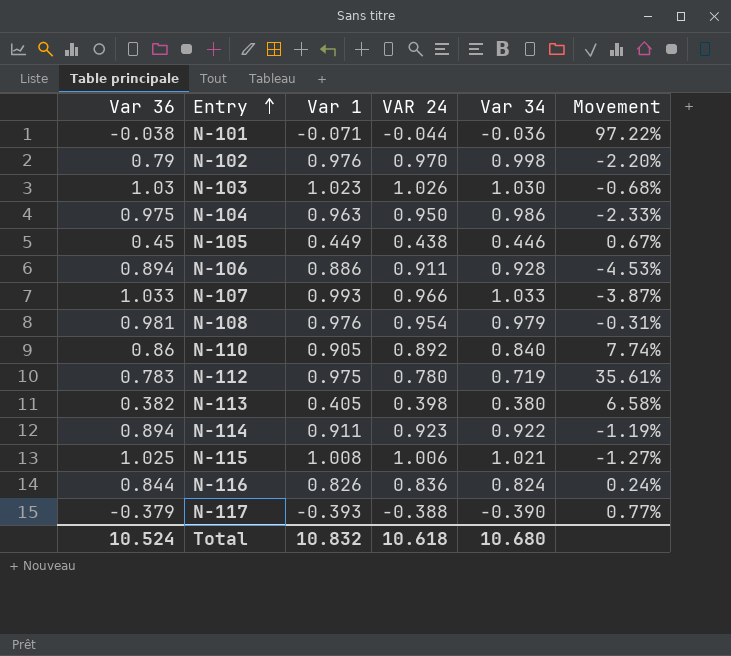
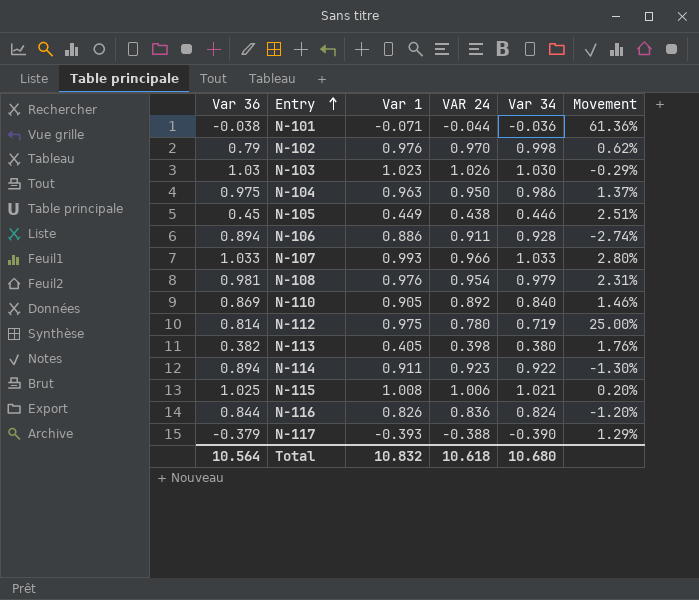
column Movement | formula: ([Var 1] - [Var 34]) / [Var 34] -> ([Var 1] - [VAR 24]) / [VAR 24]
N-110 | Var 36: 0.86 -> 0.869
N-112 | Var 36: 0.783 -> 0.814
Total | Var 36: 10.524 -> 10.564

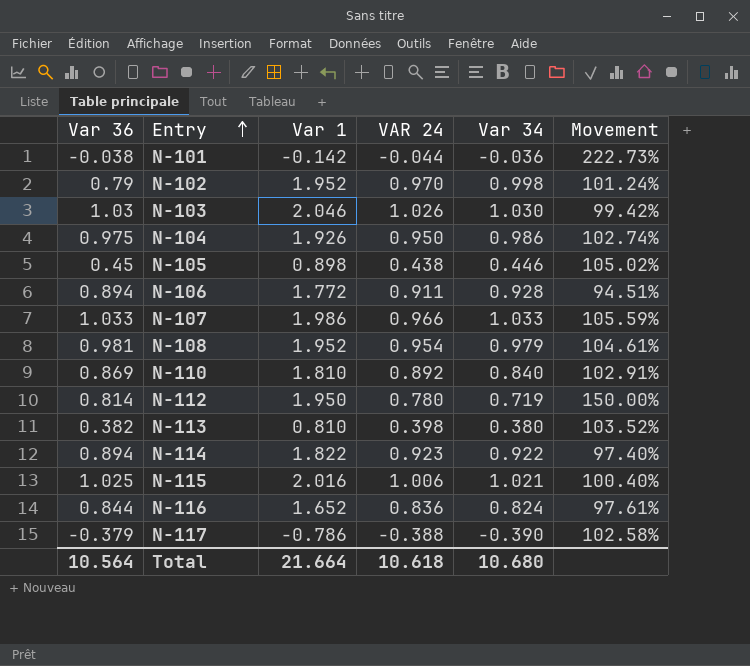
N-101 | Var 1: -0.071 -> -0.142
N-101 | Movement: 61.36% -> 222.73%
N-102 | Var 1: 0.976 -> 1.952
N-102 | Movement: 0.62% -> 101.24%
N-103 | Var 1: 1.023 -> 2.046
N-103 | Movement: -0.29% -> 99.42%
N-104 | Var 1: 0.963 -> 1.926
N-104 | Movement: 1.37% -> 102.74%
N-105 | Var 1: 0.449 -> 0.898
N-105 | Movement: 2.51% -> 105.02%
N-106 | Var 1: 0.886 -> 1.772
N-106 | Movement: -2.74% -> 94.51%
N-107 | Var 1: 0.993 -> 1.986
N-107 | Movement: 2.80% -> 105.59%
N-108 | Var 1: 0.976 -> 1.952
N-108 | Movement: 2.31% -> 104.61%
N-110 | Var 1: 0.905 -> 1.810
N-110 | Movement: 1.46% -> 102.91%
N-112 | Var 1: 0.975 -> 1.950
N-112 | Movement: 25.00% -> 150.00%
N-113 | Var 1: 0.405 -> 0.810
N-113 | Movement: 1.76% -> 103.52%
N-114 | Var 1: 0.911 -> 1.822
N-114 | Movement: -1.30% -> 97.40%
N-115 | Var 1: 1.008 -> 2.016
N-115 | Movement: 0.20% -> 100.40%
N-116 | Var 1: 0.826 -> 1.652
N-116 | Movement: -1.20% -> 97.61%
N-117 | Var 1: -0.393 -> -0.786
N-117 | Movement: 1.29% -> 102.58%
Total | Var 1: 10.832 -> 21.664

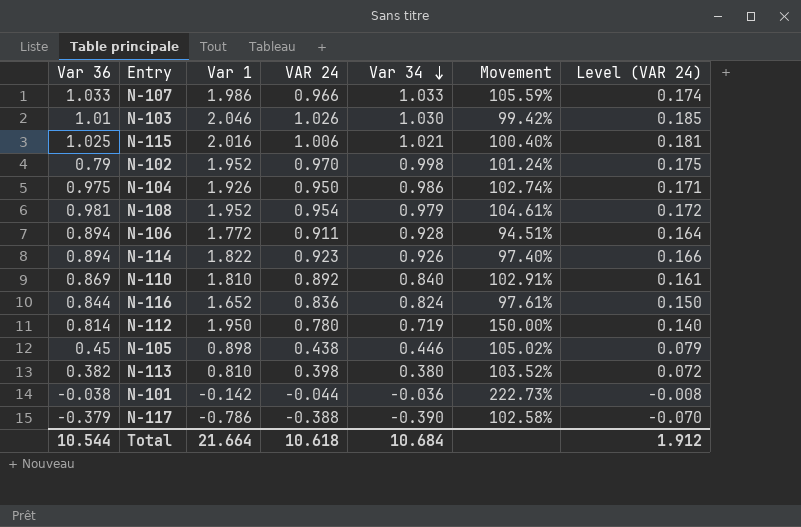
row order: Entry ascending -> Var 34 descending
column Level (VAR 24) | formula: none -> [VAR 24] * 0.18
N-103 | Var 36: 1.03 -> 1.01
N-114 | Var 34: 0.922 -> 0.926
Total | Var 36: 10.564 -> 10.544
Total | Var 34: 10.680 -> 10.684

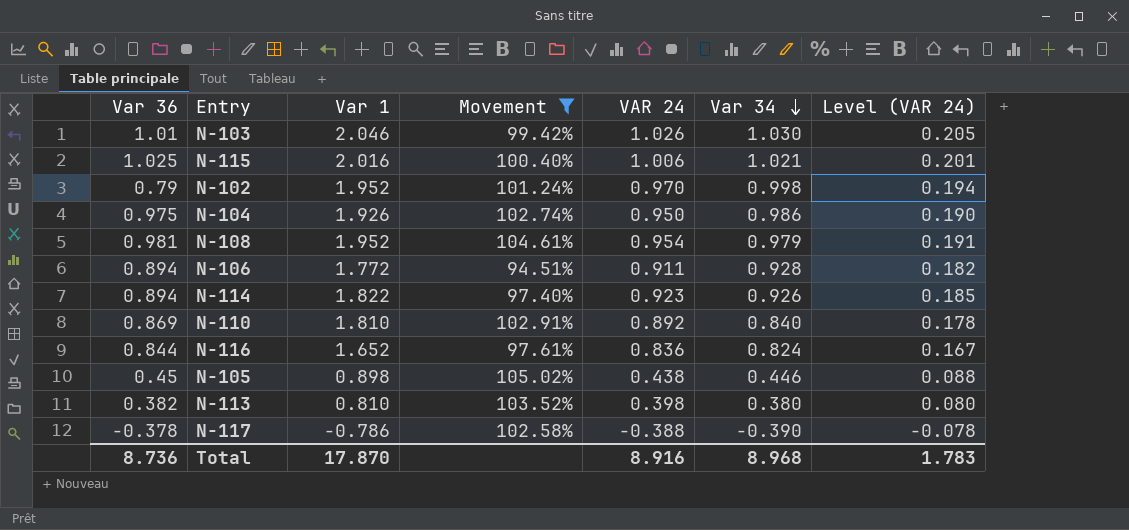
filter: none -> Movement <= 105.02%
column Movement | position: 6 -> 4
column Level (VAR 24) | formula: [VAR 24] * 0.18 -> [VAR 24] * 0.2
N-117 | Var 36: -0.379 -> -0.378
Total | Var 36: 10.544 -> 8.736
Total | Var 1: 21.664 -> 17.870
Total | VAR 24: 10.618 -> 8.916
Total | Var 34: 10.684 -> 8.968
Total | Level (VAR 24): 1.912 -> 1.783

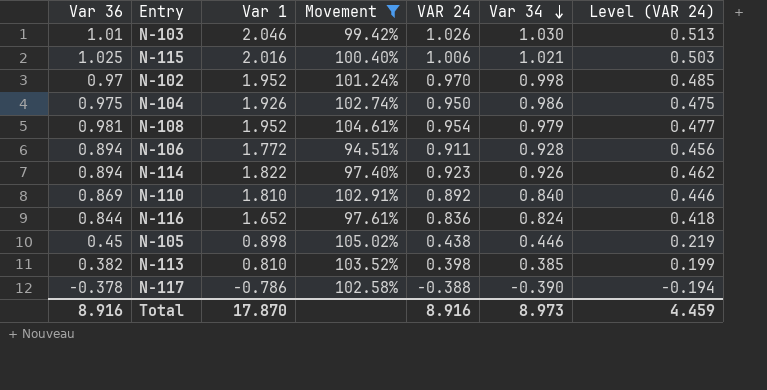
column Level (VAR 24) | formula: [VAR 24] * 0.2 -> [VAR 24] * 0.5
N-102 | Var 36: 0.79 -> 0.97
N-113 | Var 34: 0.380 -> 0.385
Total | Var 36: 8.736 -> 8.916
Total | Var 34: 8.968 -> 8.973
Total | Level (VAR 24): 1.783 -> 4.459

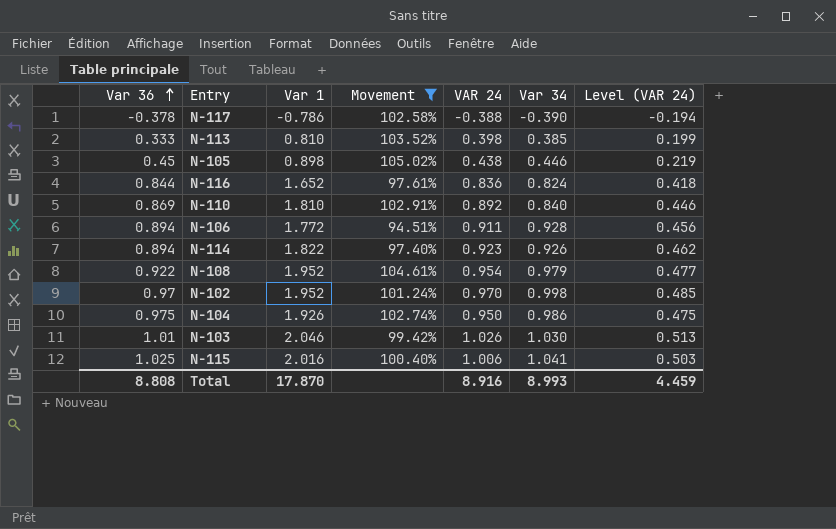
row order: Var 34 descending -> Var 36 ascending
N-113 | Var 36: 0.382 -> 0.333
N-108 | Var 36: 0.981 -> 0.922
N-115 | Var 34: 1.021 -> 1.041
Total | Var 36: 8.916 -> 8.808
Total | Var 34: 8.973 -> 8.993

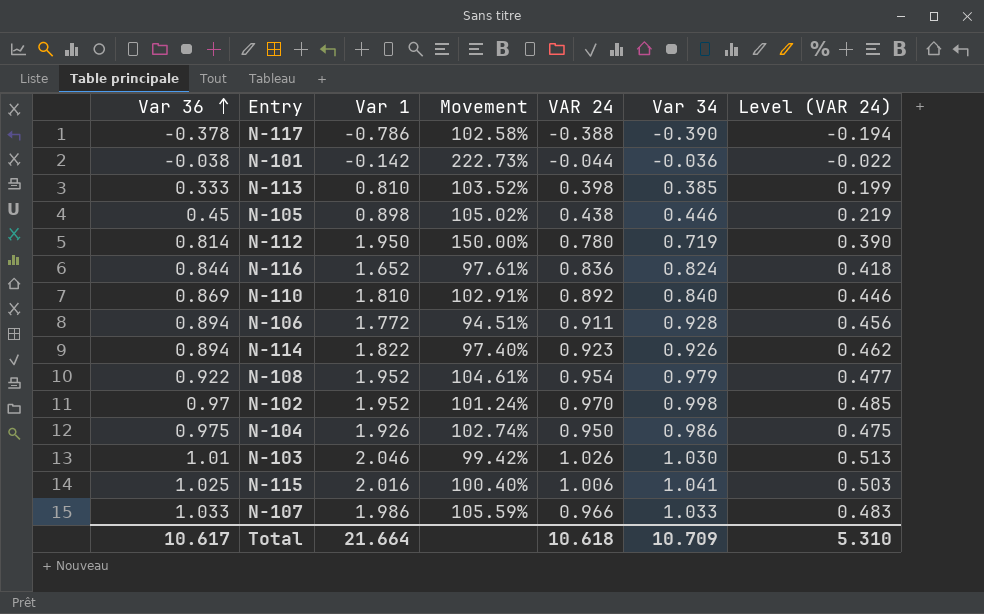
filter: Movement <= 105.02% -> none
Total | Var 36: 8.808 -> 10.617
Total | Var 1: 17.870 -> 21.664
Total | VAR 24: 8.916 -> 10.618
Total | Var 34: 8.993 -> 10.709
Total | Level (VAR 24): 4.459 -> 5.310

